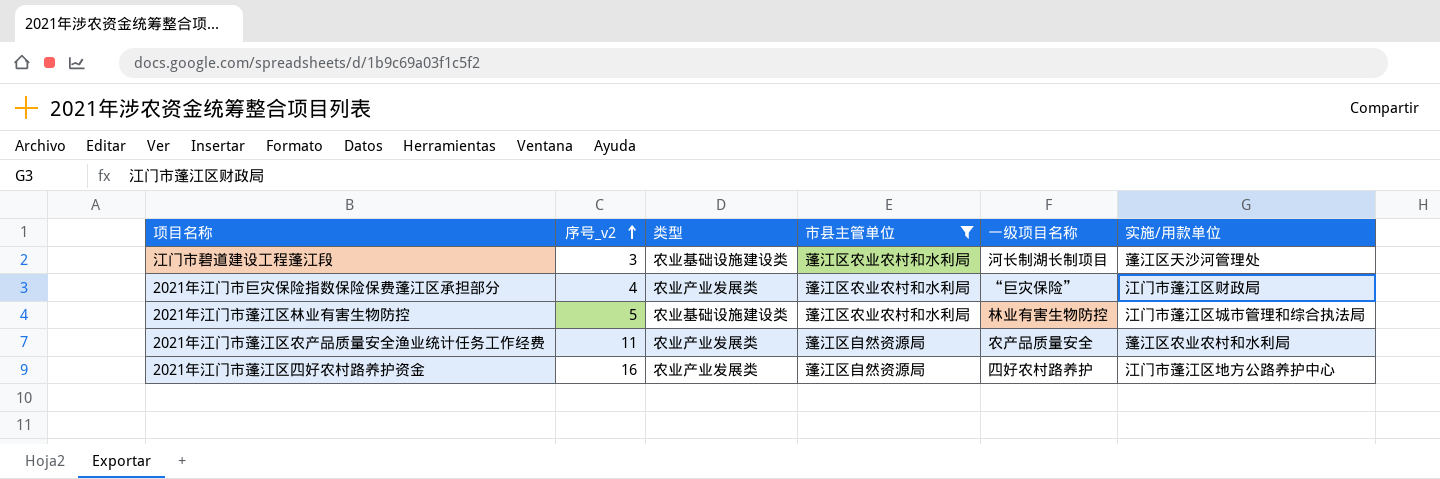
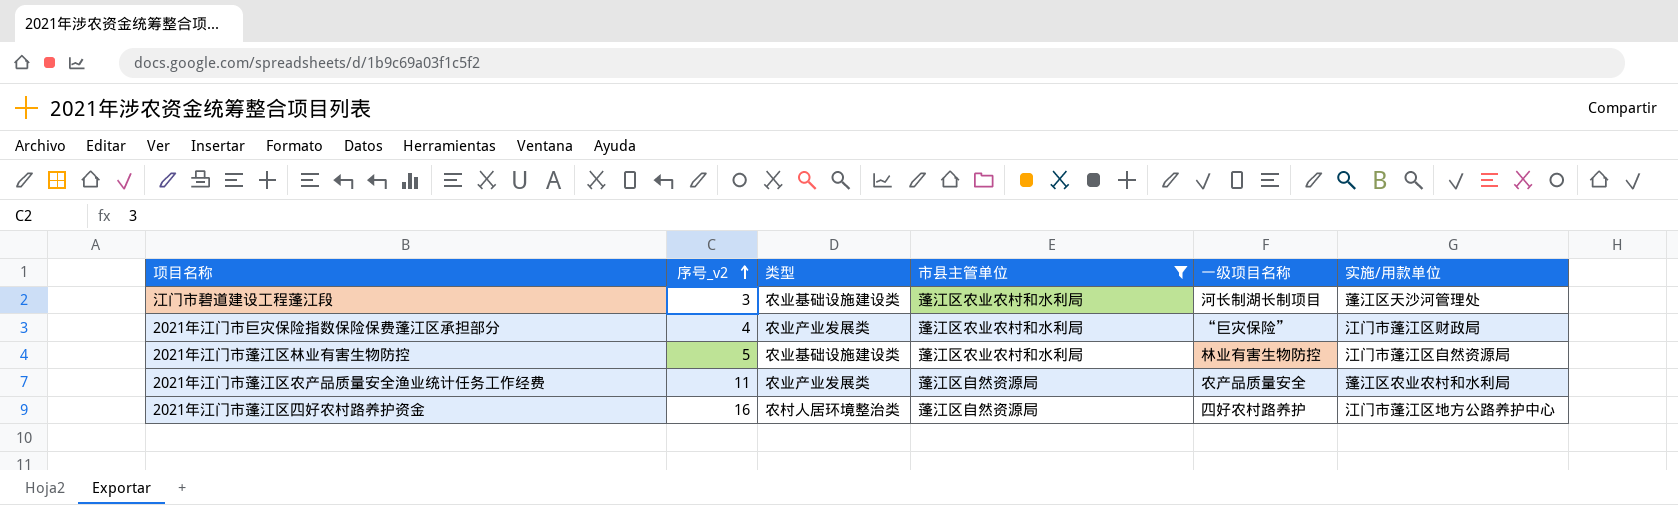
2021年江门市蓬江区林业有害生物防控 | 实施/用款单位: 江门市蓬江区城市管理和综合执法局 -> 江门市蓬江区自然资源局
2021年江门市蓬江区四好农村路养护资金 | 类型: 农业产业发展类 -> 农村人居环境整治类

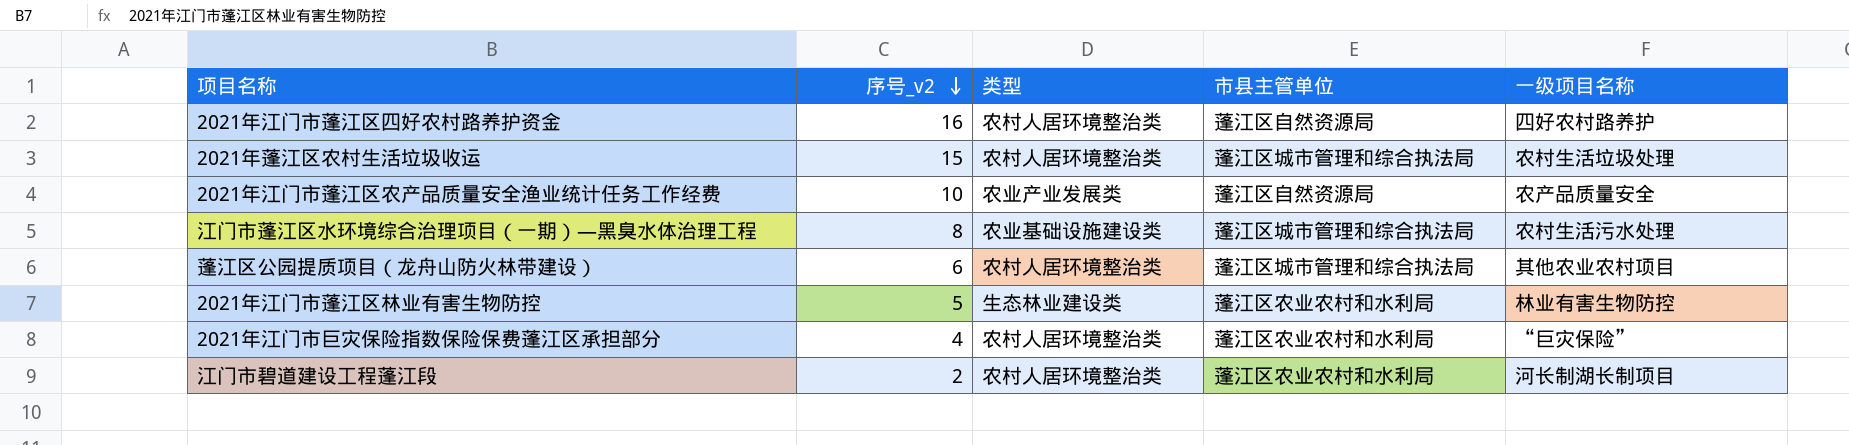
filter: 市县主管单位 != 蓬江区城市管理和综合执法局 -> none
row order: 序号_v2 ascending -> 序号_v2 descending
column 实施/用款单位 | position: 6 -> none
2021年江门市蓬江区农产品质量安全渔业统计任务工作经费 | 序号_v2: 11 -> 10
2021年江门市蓬江区林业有害生物防控 | 类型: 农业基础设施建设类 -> 生态林业建设类
2021年江门市巨灾保险指数保险保费蓬江区承担部分 | 类型: 农业产业发展类 -> 农村人居环境整治类
江门市碧道建设工程蓬江段 | 序号_v2: 3 -> 2
江门市碧道建设工程蓬江段 | 类型: 农业基础设施建设类 -> 农村人居环境整治类

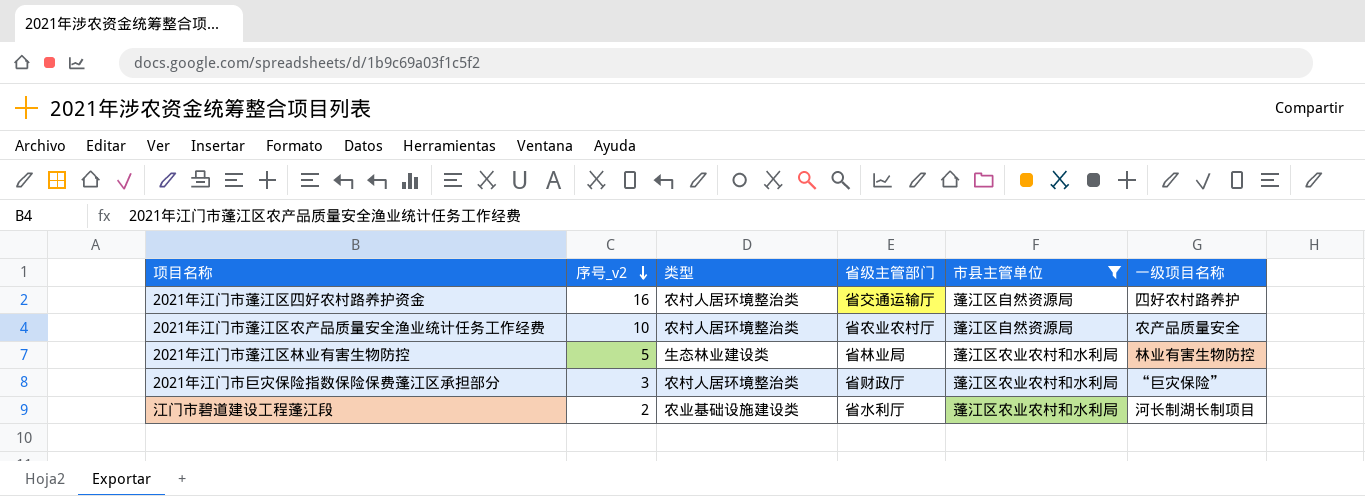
filter: none -> 市县主管单位 != 蓬江区城市管理和综合执法局
column 省级主管部门 | position: none -> 4
2021年江门市蓬江区农产品质量安全渔业统计任务工作经费 | 类型: 农业产业发展类 -> 农村人居环境整治类
2021年江门市巨灾保险指数保险保费蓬江区承担部分 | 序号_v2: 4 -> 3
江门市碧道建设工程蓬江段 | 类型: 农村人居环境整治类 -> 农业基础设施建设类

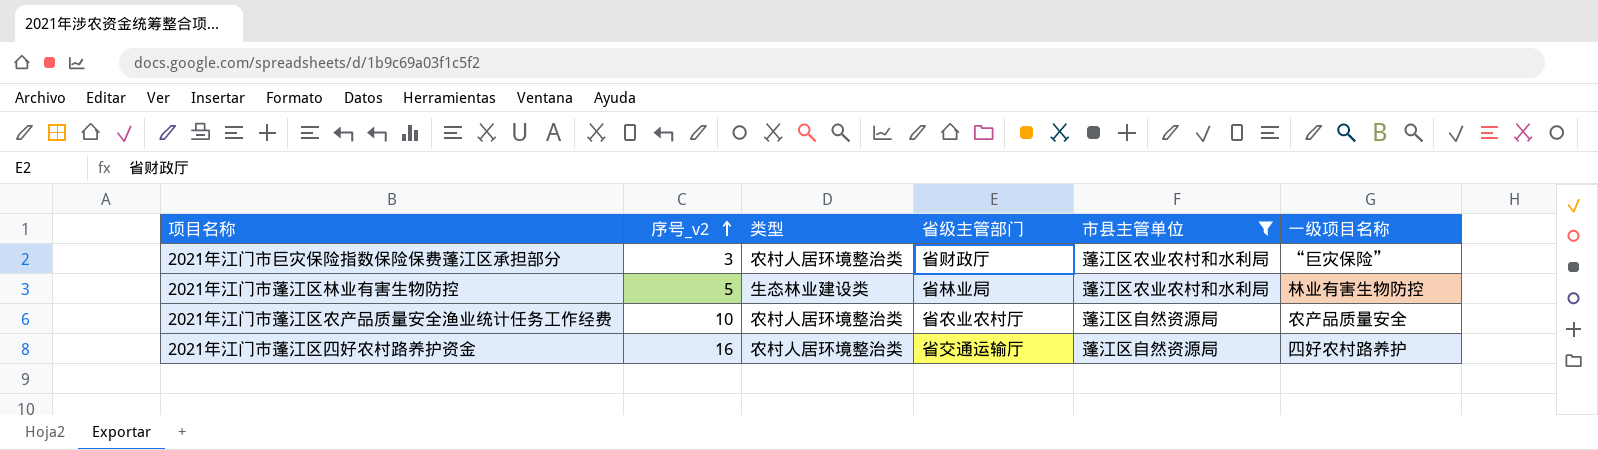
row order: 序号_v2 descending -> 序号_v2 ascending
row 江门市碧道建设工程蓬江段: 2 | 农业基础设施建设类 | 省水利厅 | 蓬江区农业农村和水利局 | 河长制湖长制项目 -> none

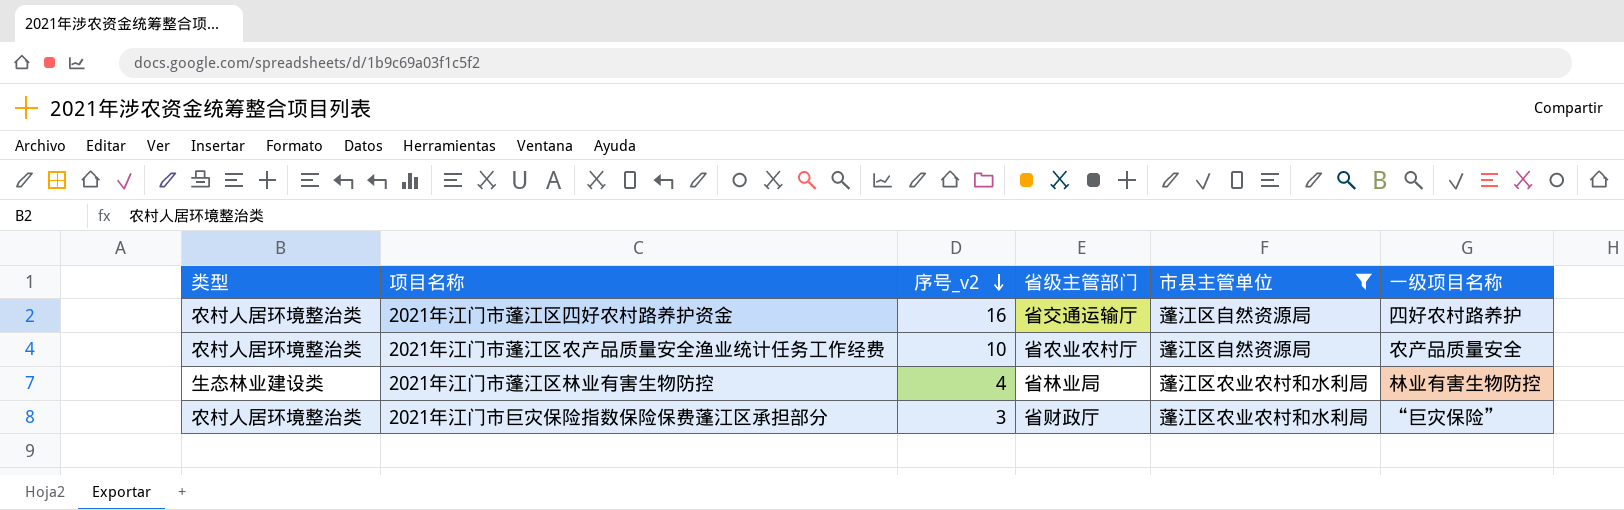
row order: 序号_v2 ascending -> 序号_v2 descending
column 类型 | position: 3 -> 1
2021年江门市蓬江区林业有害生物防控 | 序号_v2: 5 -> 4

